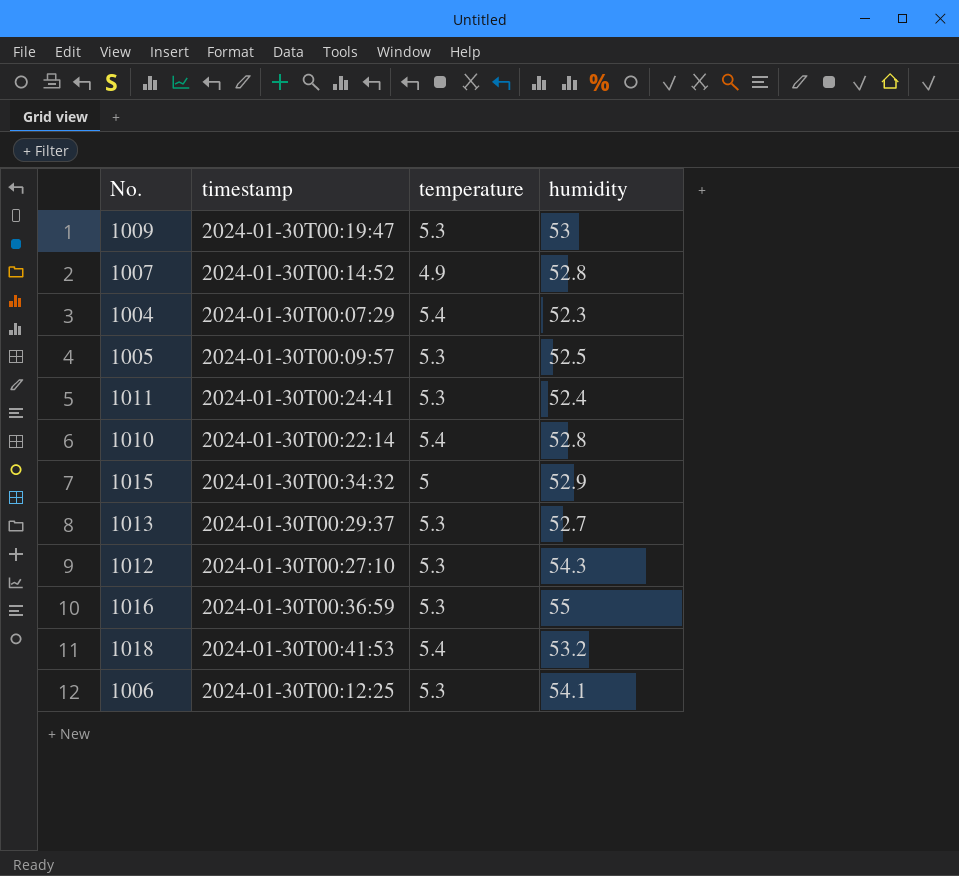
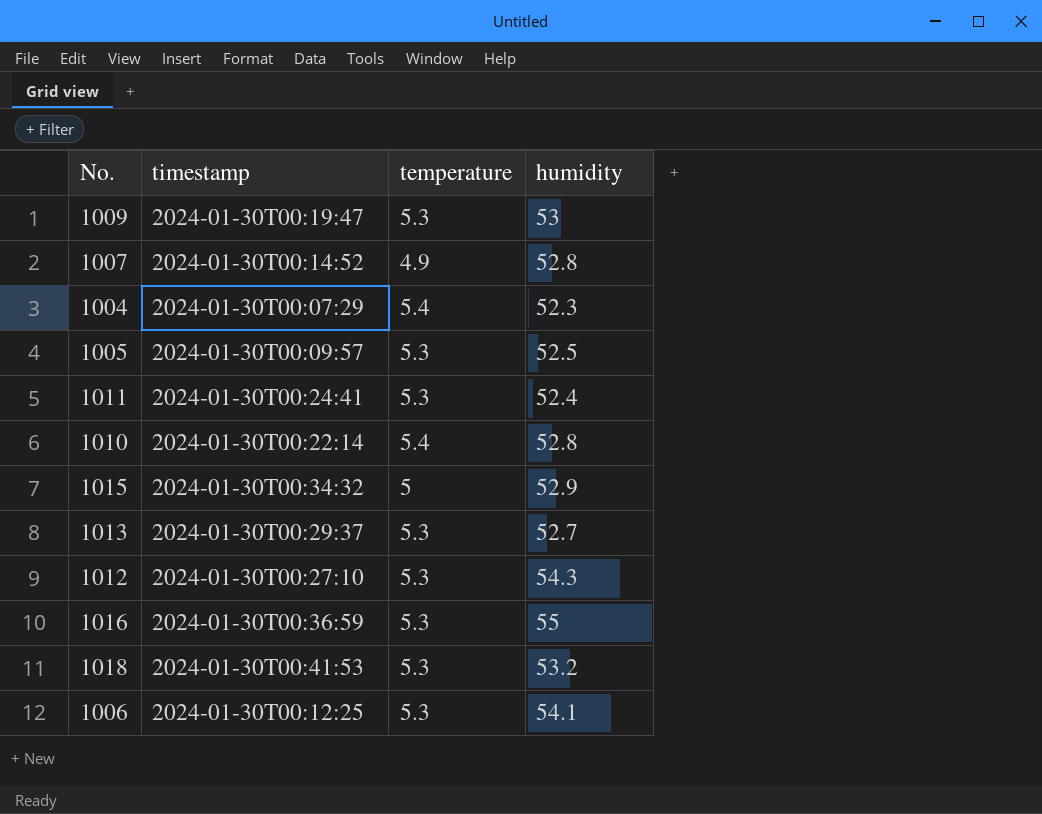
1018 | temperature: 5.4 -> 5.3

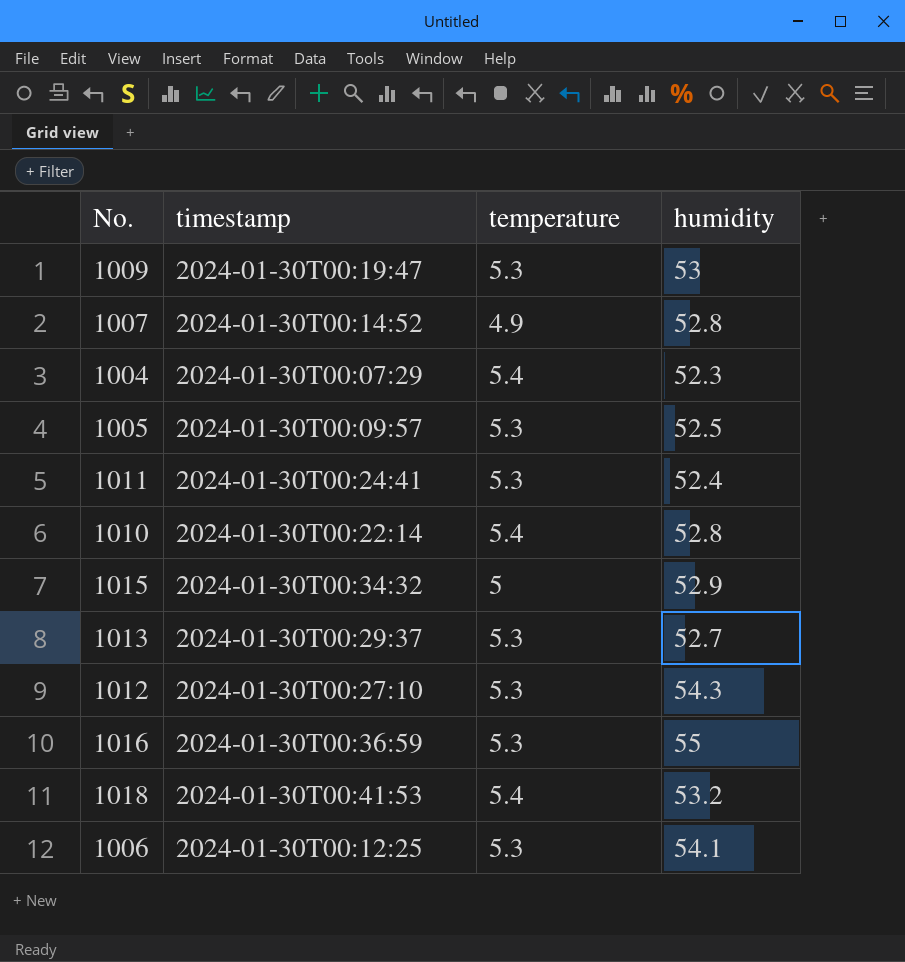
1018 | temperature: 5.3 -> 5.4

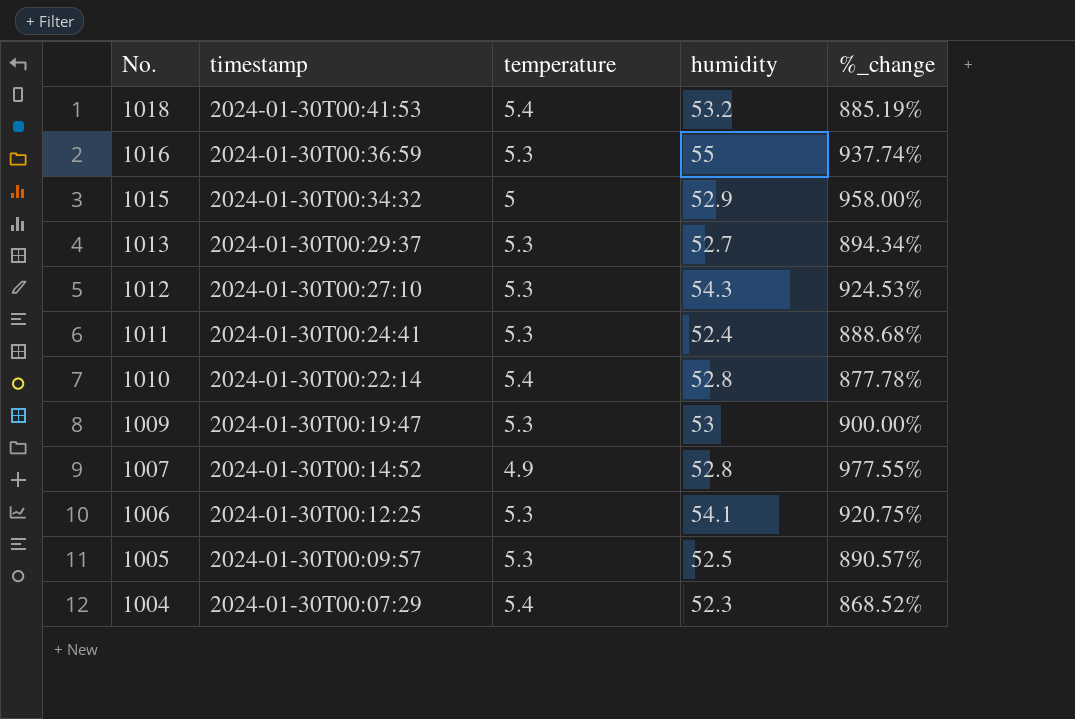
row order: none -> No. descending
column %_change | formula: none -> ([humidity] - [temperature]) / [temperature]

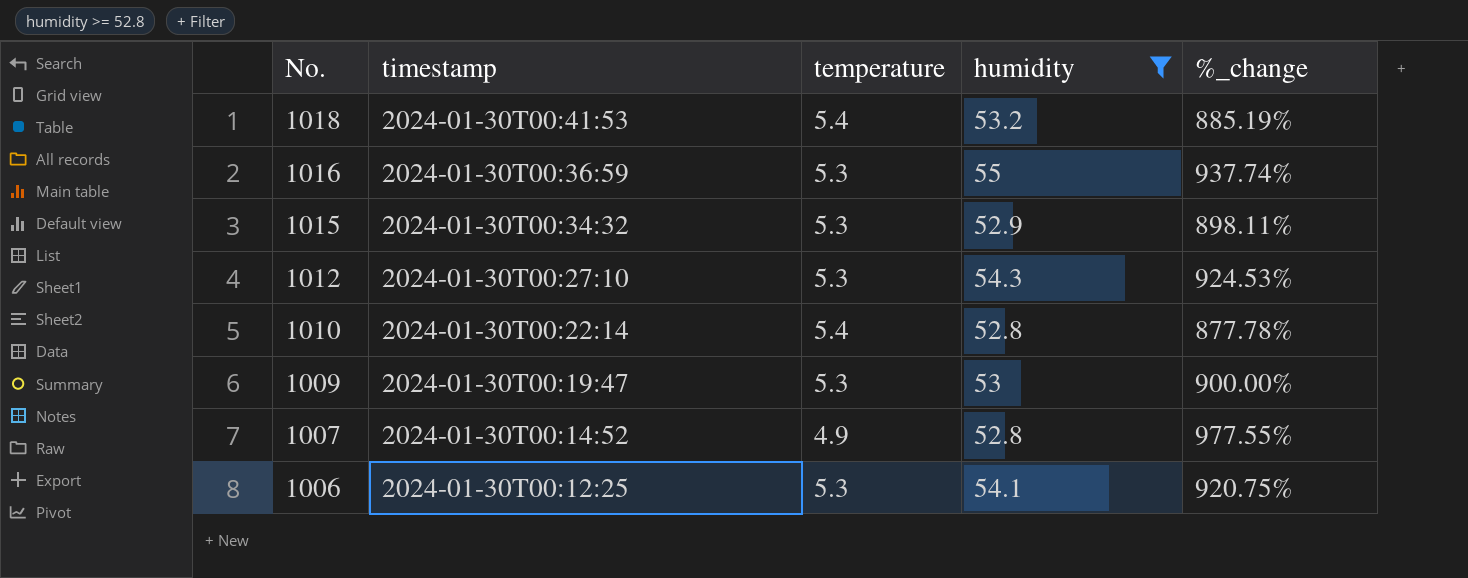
filter: none -> humidity >= 52.8
1015 | temperature: 5 -> 5.3
1015 | %_change: 958.00% -> 898.11%

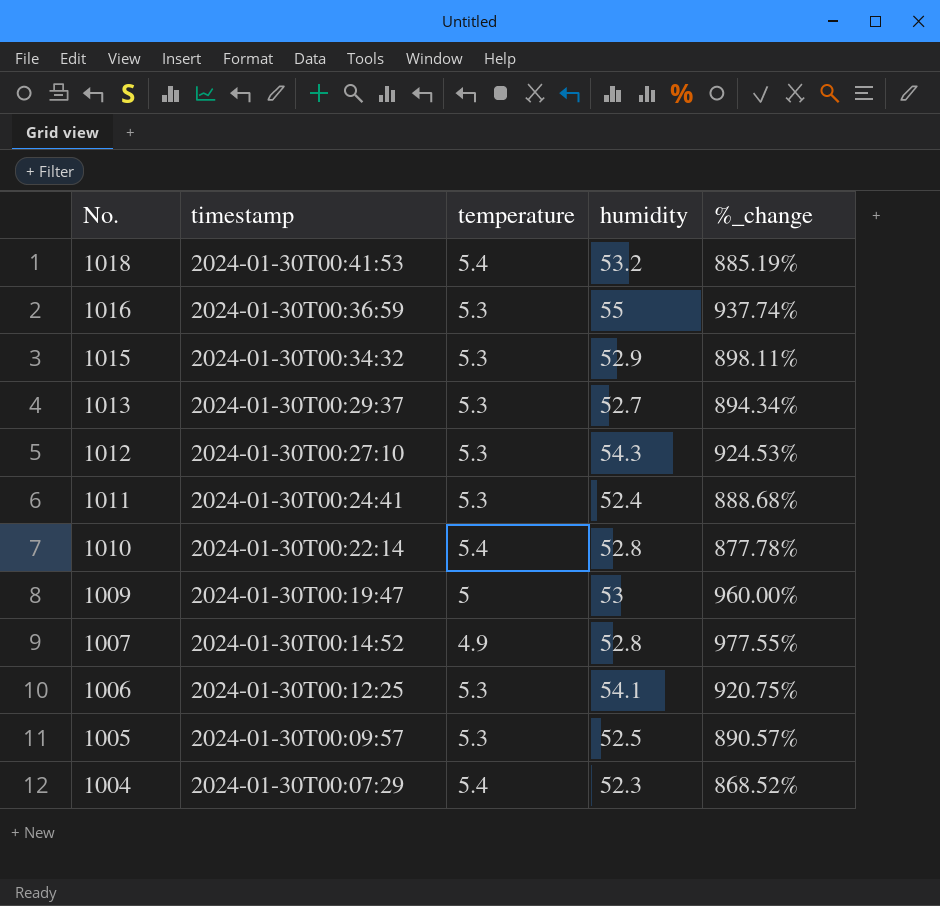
filter: humidity >= 52.8 -> none
1009 | temperature: 5.3 -> 5
1009 | %_change: 900.00% -> 960.00%

